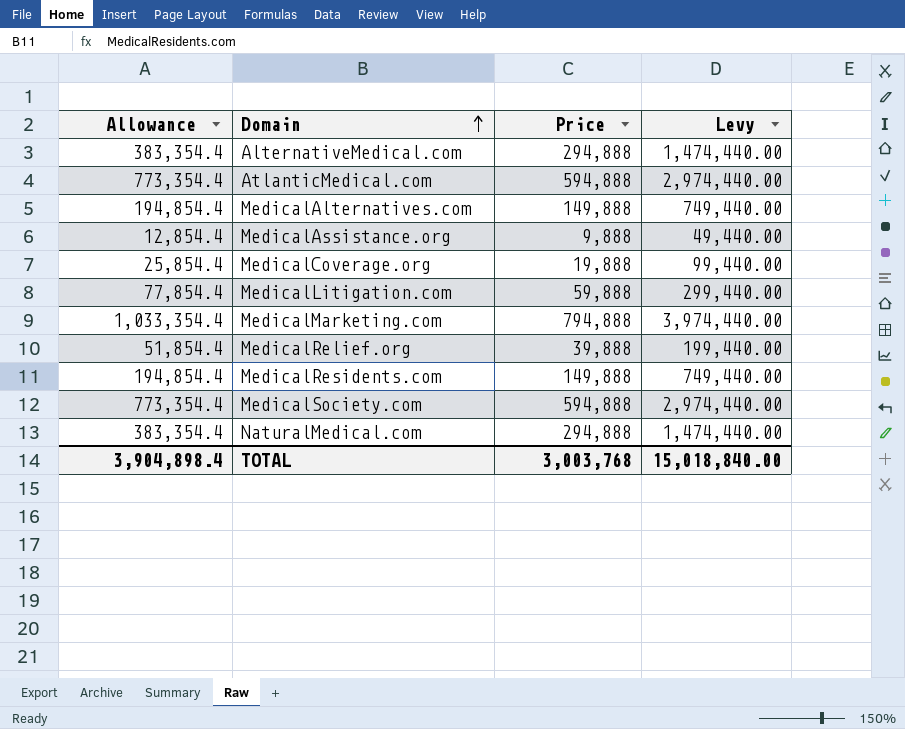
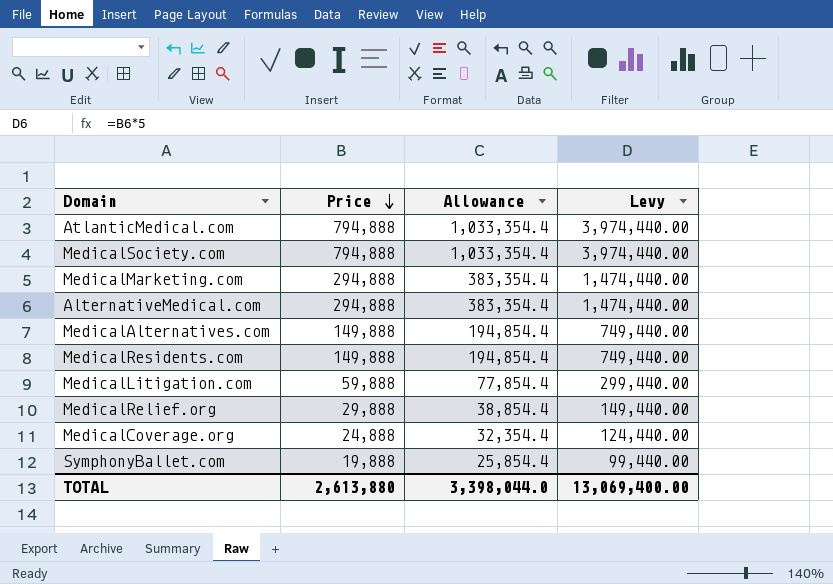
row order: Domain ascending -> Price descending
column Allowance | position: 1 -> 3
row MedicalAssistance.org: 12,854.4 | 9,888 | 49,440.00 -> none
row NaturalMedical.com: 383,354.4 | 294,888 | 1,474,440.00 -> none
AtlanticMedical.com | Price: 594,888 -> 794,888
AtlanticMedical.com | Allowance: 773,354.4 -> 1,033,354.4
AtlanticMedical.com | Levy: 2,974,440.00 -> 3,974,440.00
MedicalSociety.com | Price: 594,888 -> 794,888
MedicalSociety.com | Allowance: 773,354.4 -> 1,033,354.4
MedicalSociety.com | Levy: 2,974,440.00 -> 3,974,440.00
MedicalMarketing.com | Price: 794,888 -> 294,888
MedicalMarketing.com | Allowance: 1,033,354.4 -> 383,354.4
MedicalMarketing.com | Levy: 3,974,440.00 -> 1,474,440.00
MedicalRelief.org | Price: 39,888 -> 29,888
MedicalRelief.org | Allowance: 51,854.4 -> 38,854.4
MedicalRelief.org | Levy: 199,440.00 -> 149,440.00
MedicalCoverage.org | Price: 19,888 -> 24,888
MedicalCoverage.org | Allowance: 25,854.4 -> 32,354.4
MedicalCoverage.org | Levy: 99,440.00 -> 124,440.00
row SymphonyBallet.com: none -> 19,888 | 25,854.4 | 99,440.00
TOTAL | Price: 3,003,768 -> 2,613,880
TOTAL | Allowance: 3,904,898.4 -> 3,398,044.0
TOTAL | Levy: 15,018,840.00 -> 13,069,400.00

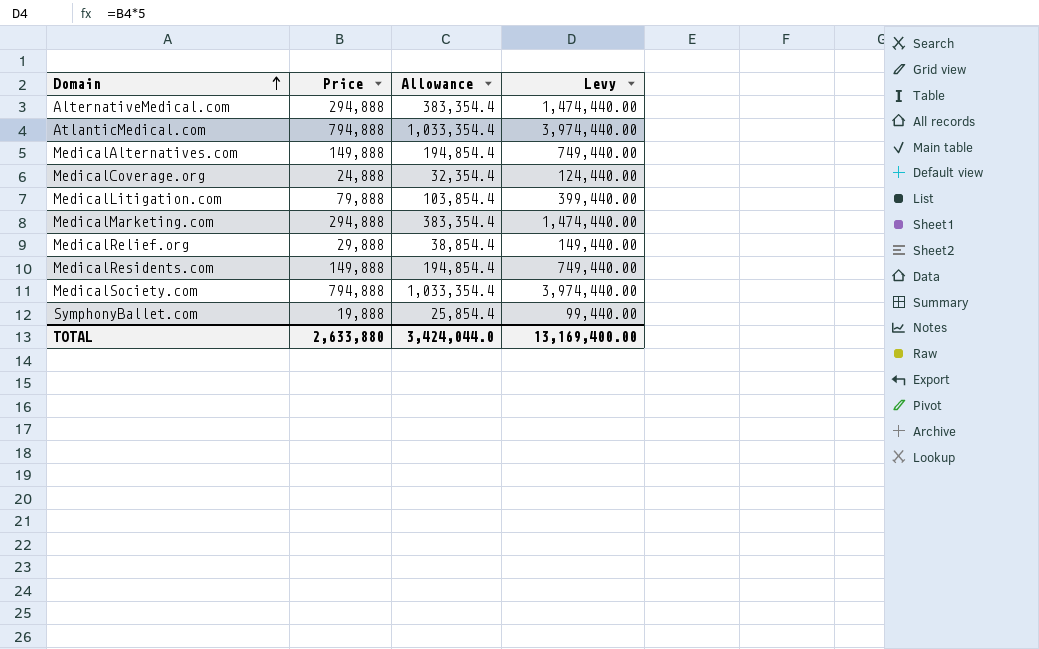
row order: Price descending -> Domain ascending
MedicalLitigation.com | Price: 59,888 -> 79,888
MedicalLitigation.com | Allowance: 77,854.4 -> 103,854.4
MedicalLitigation.com | Levy: 299,440.00 -> 399,440.00
TOTAL | Price: 2,613,880 -> 2,633,880
TOTAL | Allowance: 3,398,044.0 -> 3,424,044.0
TOTAL | Levy: 13,069,400.00 -> 13,169,400.00

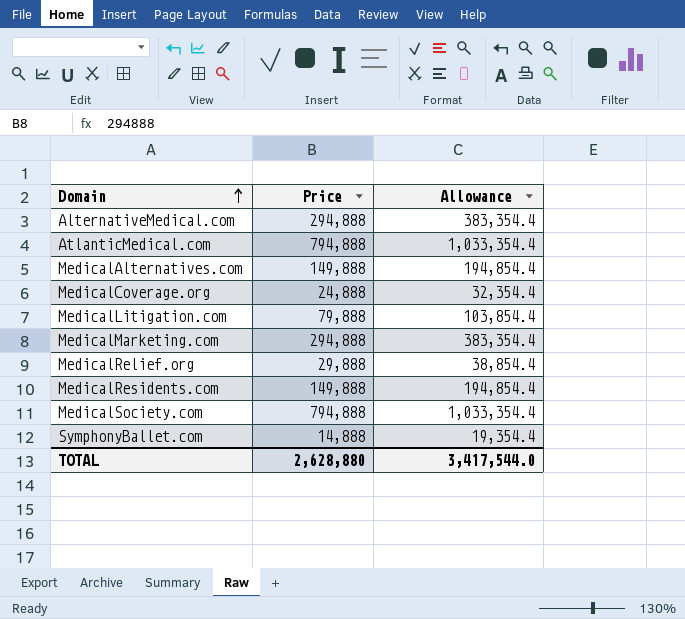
column Levy | formula: [Price] * 5 -> none
SymphonyBallet.com | Price: 19,888 -> 14,888
SymphonyBallet.com | Allowance: 25,854.4 -> 19,354.4
TOTAL | Price: 2,633,880 -> 2,628,880
TOTAL | Allowance: 3,424,044.0 -> 3,417,544.0

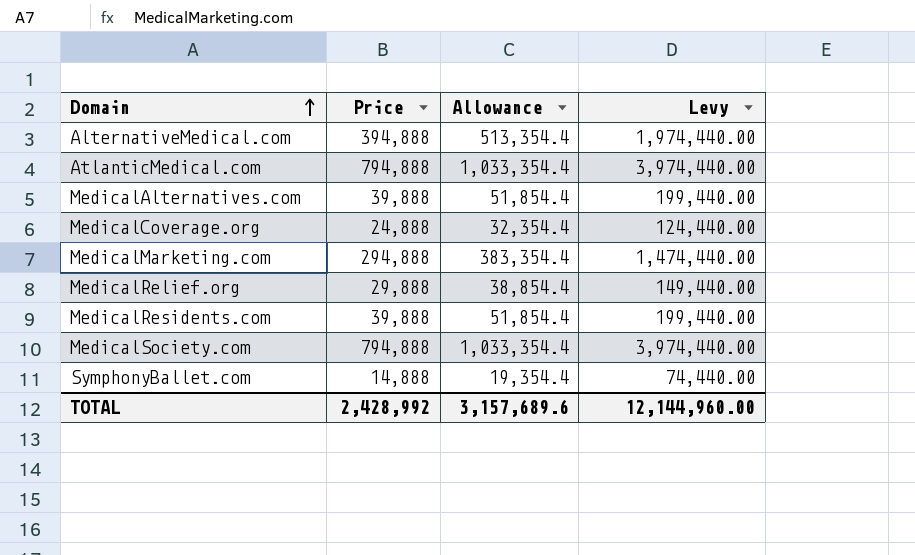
column Levy | formula: none -> [Price] * 5
row MedicalLitigation.com: 79,888 | 103,854.4 -> none
AlternativeMedical.com | Price: 294,888 -> 394,888
AlternativeMedical.com | Allowance: 383,354.4 -> 513,354.4
MedicalAlternatives.com | Price: 149,888 -> 39,888
MedicalAlternatives.com | Allowance: 194,854.4 -> 51,854.4
MedicalResidents.com | Price: 149,888 -> 39,888
MedicalResidents.com | Allowance: 194,854.4 -> 51,854.4
TOTAL | Price: 2,628,880 -> 2,428,992
TOTAL | Allowance: 3,417,544.0 -> 3,157,689.6

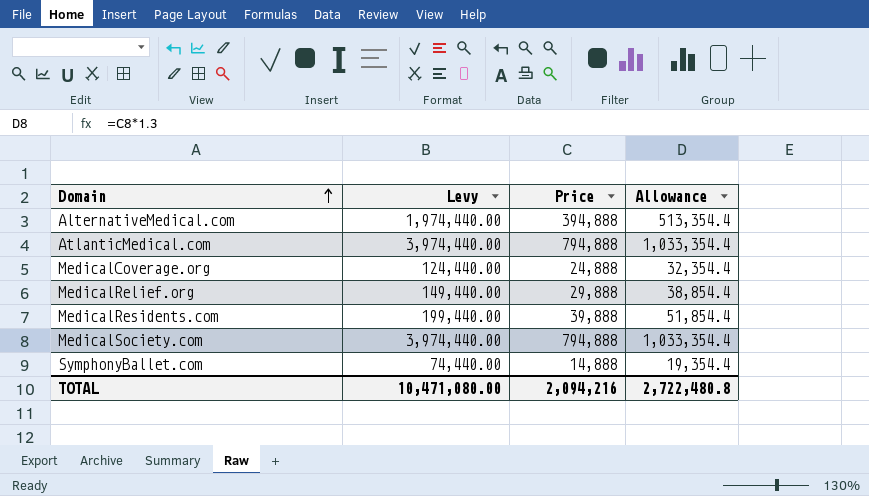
column Levy | position: 4 -> 2
row MedicalAlternatives.com: 39,888 | 51,854.4 | 199,440.00 -> none
row MedicalMarketing.com: 294,888 | 383,354.4 | 1,474,440.00 -> none
TOTAL | Levy: 12,144,960.00 -> 10,471,080.00
TOTAL | Price: 2,428,992 -> 2,094,216
TOTAL | Allowance: 3,157,689.6 -> 2,722,480.8

